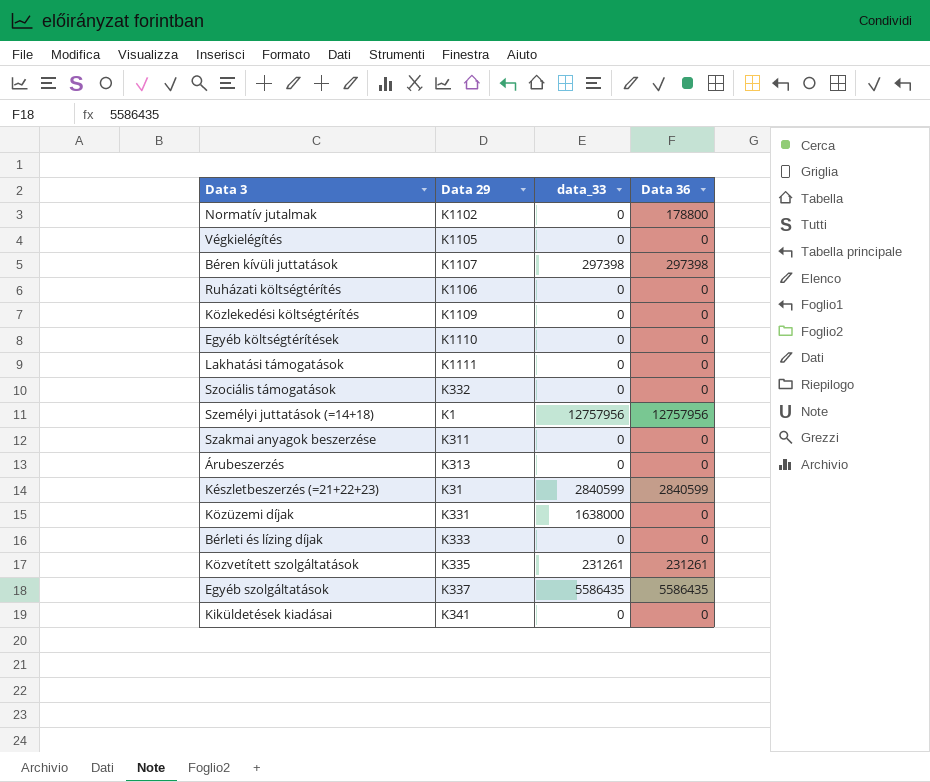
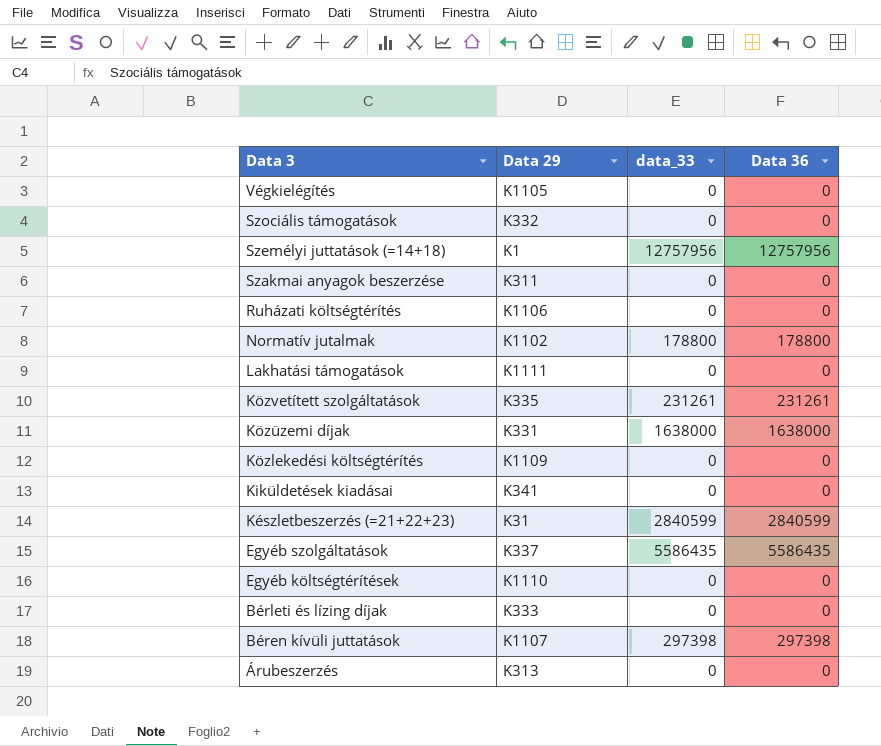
row order: none -> Data 3 descending
Normatív jutalmak | data_33: 0 -> 178800
Közüzemi díjak | Data 36: 0 -> 1638000

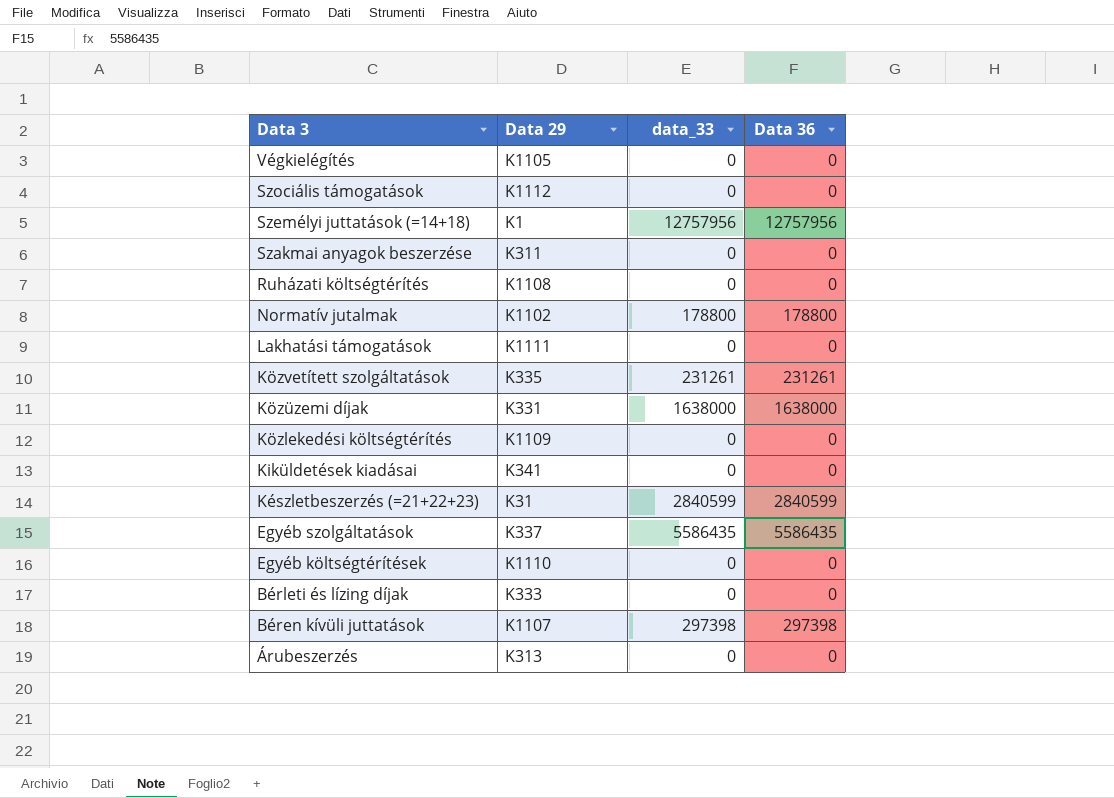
Szociális támogatások | Data 29: K332 -> K1112
Ruházati költségtérítés | Data 29: K1106 -> K1108

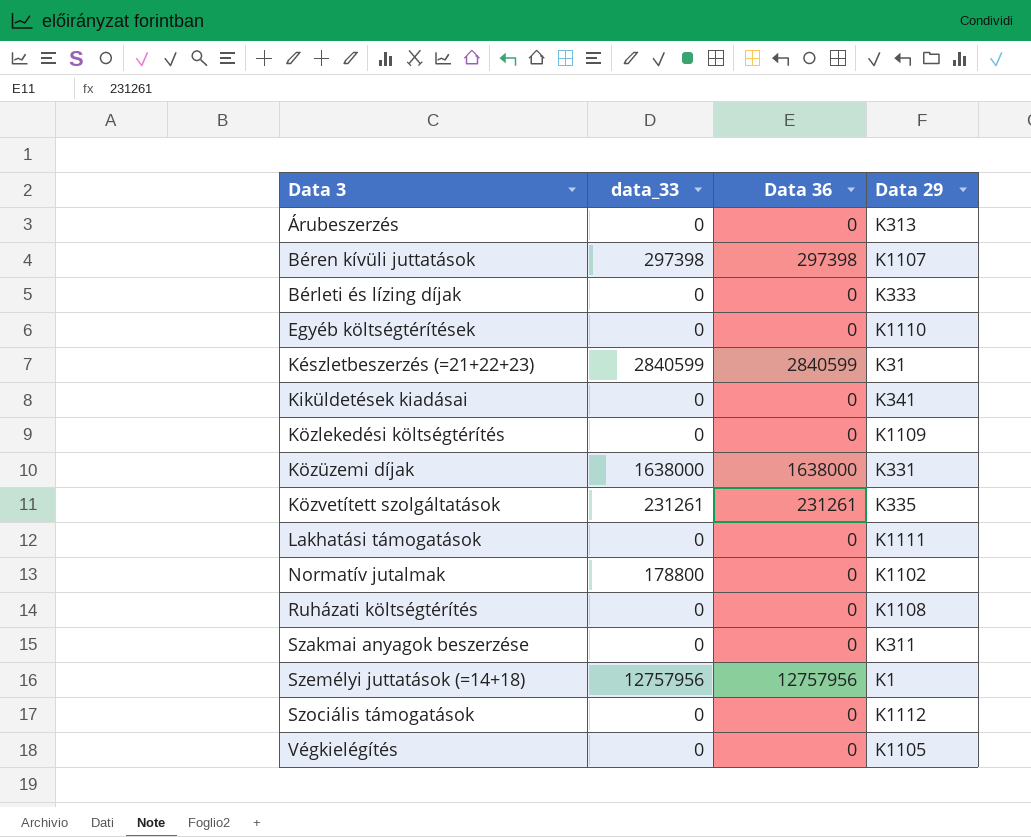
row order: Data 3 descending -> Data 3 ascending
column Data 29 | position: 2 -> 4
row Egyéb szolgáltatások: K337 | 5586435 | 5586435 -> none
Normatív jutalmak | Data 36: 178800 -> 0

